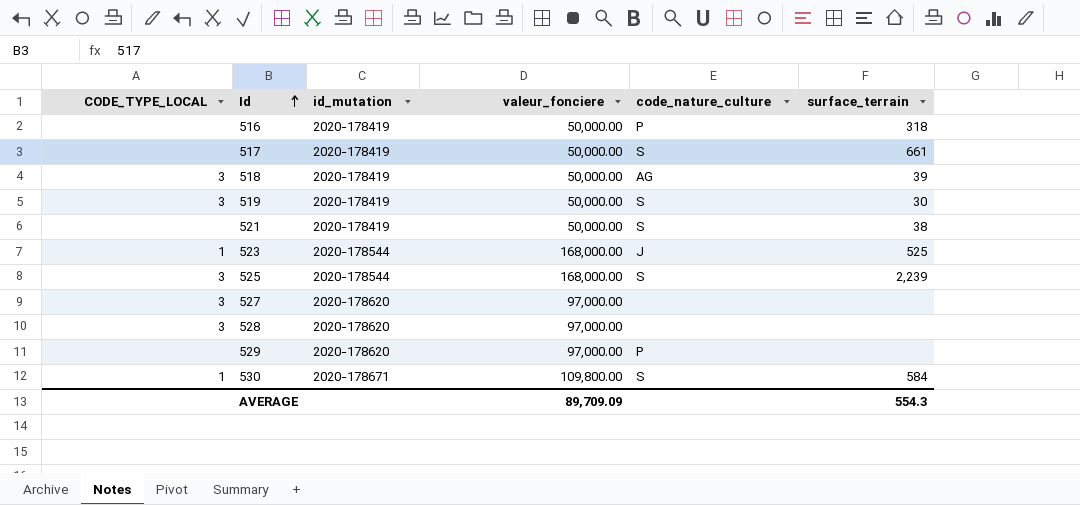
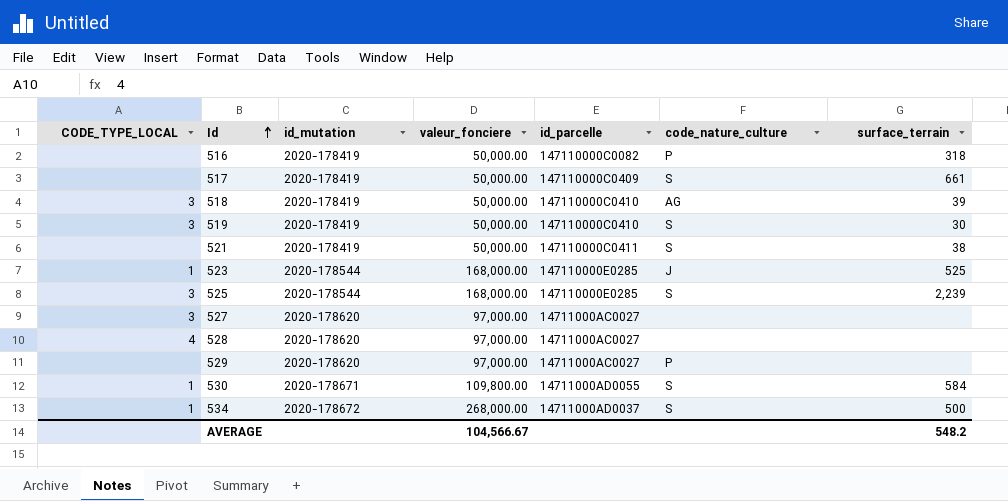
column id_parcelle | position: none -> 5
528 | CODE_TYPE_LOCAL: 3 -> 4
row 534: none -> 1 | 2020-178672 | 268,000.00 | 14711000AD0037 | S | 500
AVERAGE | valeur_fonciere: 89,709.09 -> 104,566.67
AVERAGE | surface_terrain: 554.3 -> 548.2

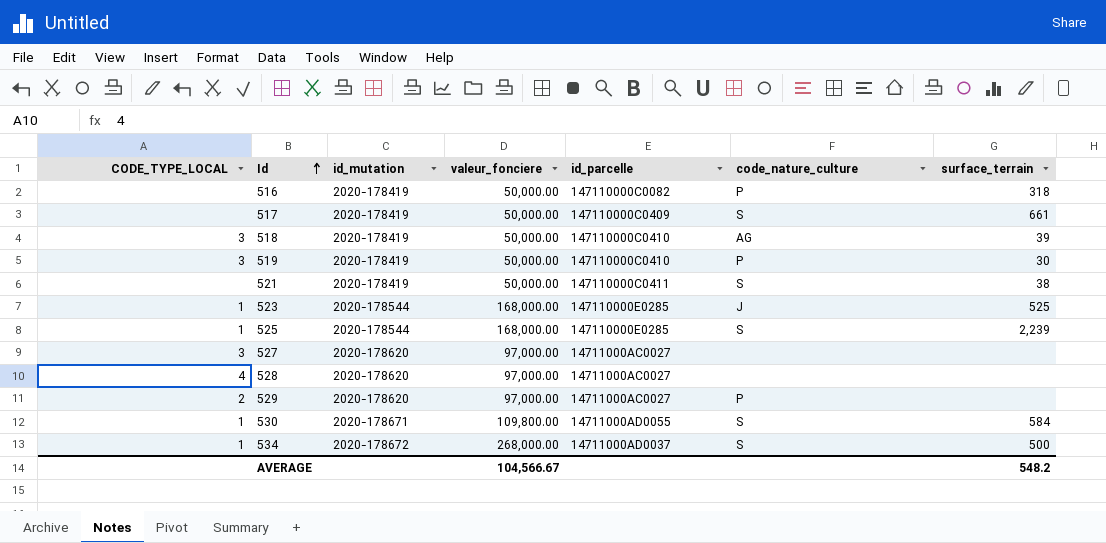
519 | code_nature_culture: S -> P
525 | CODE_TYPE_LOCAL: 3 -> 1
529 | CODE_TYPE_LOCAL: none -> 2

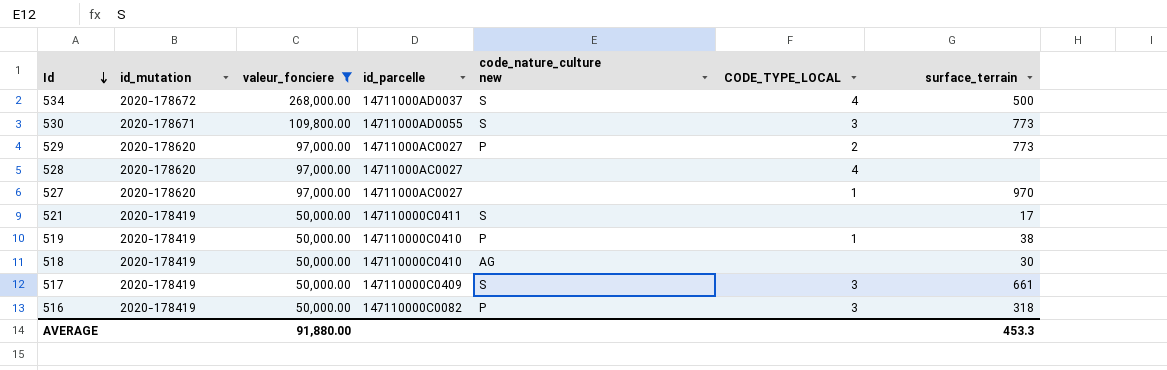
filter: none -> valeur_fonciere != 168,000.00
row order: Id ascending -> Id descending
column name: code_nature_culture -> code_nature_culture new
column CODE_TYPE_LOCAL | position: 1 -> 6
534 | CODE_TYPE_LOCAL: 1 -> 4
530 | CODE_TYPE_LOCAL: 1 -> 3
530 | surface_terrain: 584 -> 773
529 | surface_terrain: none -> 773
527 | CODE_TYPE_LOCAL: 3 -> 1
527 | surface_terrain: none -> 970
521 | surface_terrain: 38 -> 17
519 | CODE_TYPE_LOCAL: 3 -> 1
519 | surface_terrain: 30 -> 38
518 | CODE_TYPE_LOCAL: 3 -> none
518 | surface_terrain: 39 -> 30
517 | CODE_TYPE_LOCAL: none -> 3
516 | CODE_TYPE_LOCAL: none -> 3
AVERAGE | valeur_fonciere: 104,566.67 -> 91,880.00
AVERAGE | surface_terrain: 548.2 -> 453.3

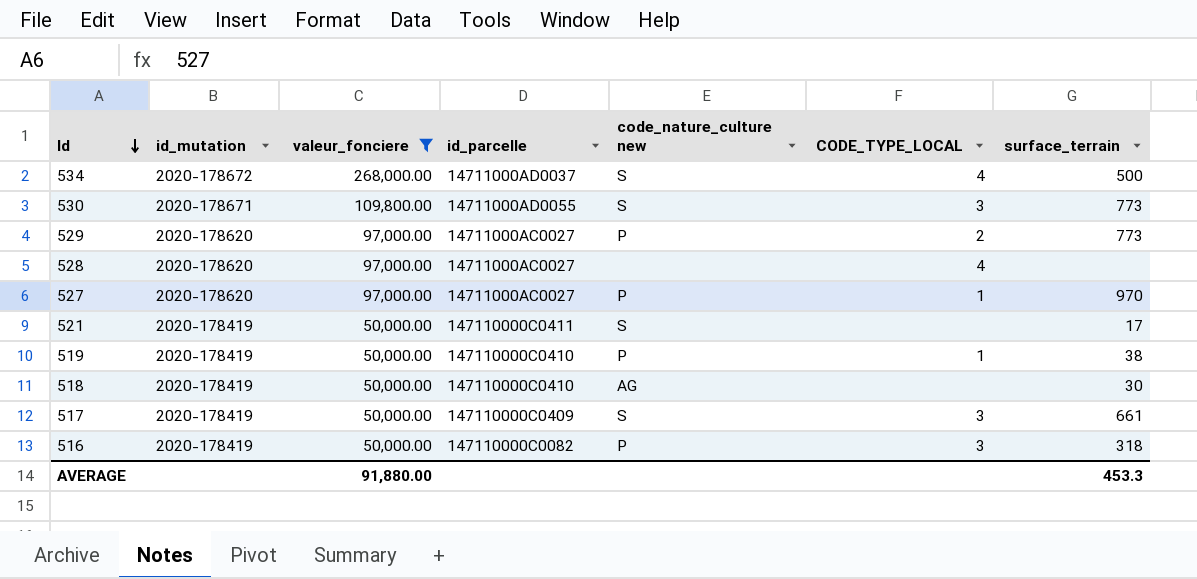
527 | code_nature_culture new: none -> P

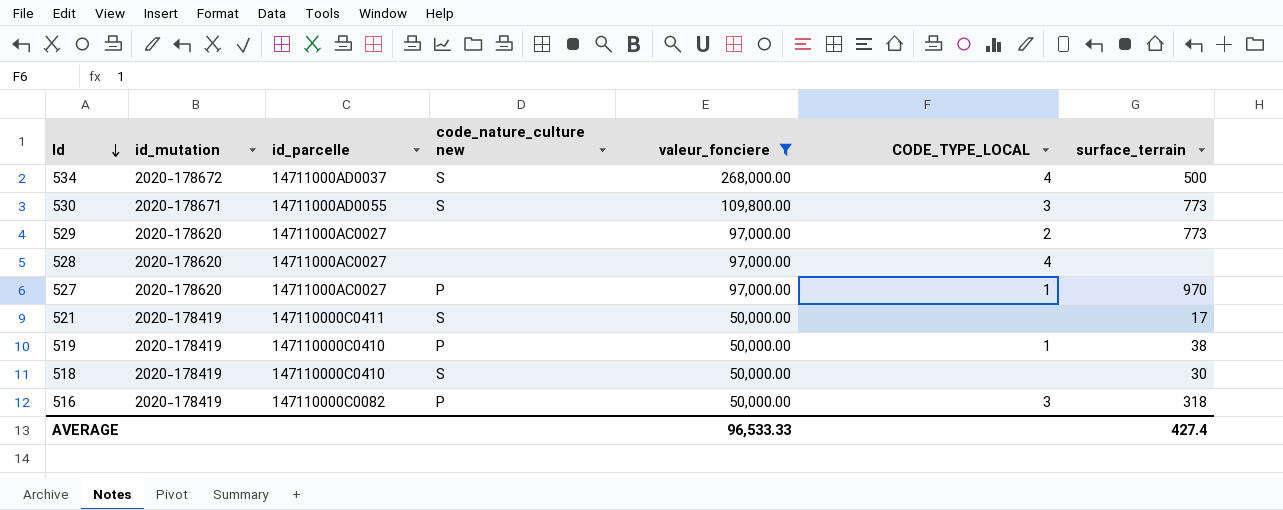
column valeur_fonciere | position: 3 -> 5
row 517: 2020-178419 | 50,000.00 | 147110000C0409 | S | 3 | 661 -> none
529 | code_nature_culture new: P -> none
518 | code_nature_culture new: AG -> S
AVERAGE | valeur_fonciere: 91,880.00 -> 96,533.33
AVERAGE | surface_terrain: 453.3 -> 427.4

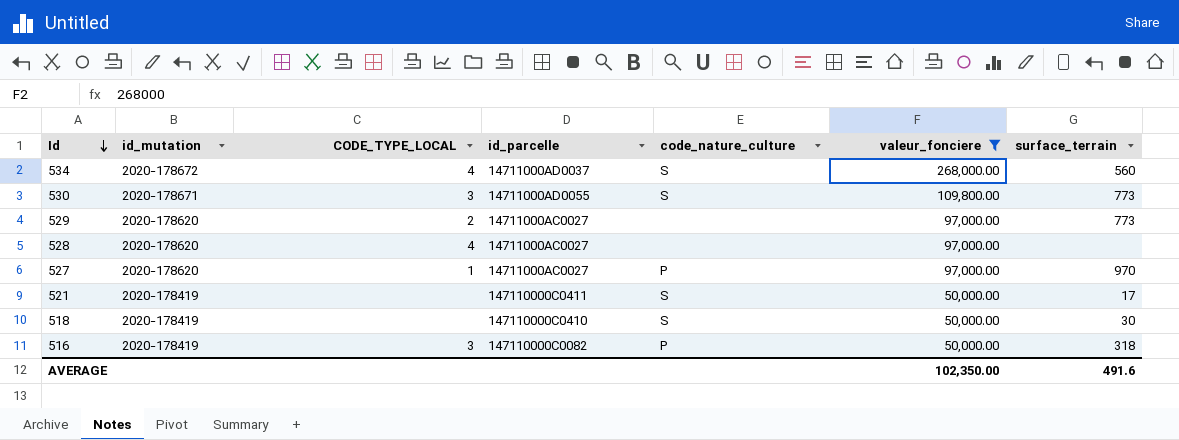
column CODE_TYPE_LOCAL | position: 6 -> 3
column name: code_nature_culture new -> code_nature_culture
row 519: 2020-178419 | 147110000C0410 | P | 50,000.00 | 1 | 38 -> none
534 | surface_terrain: 500 -> 560
AVERAGE | valeur_fonciere: 96,533.33 -> 102,350.00
AVERAGE | surface_terrain: 427.4 -> 491.6

